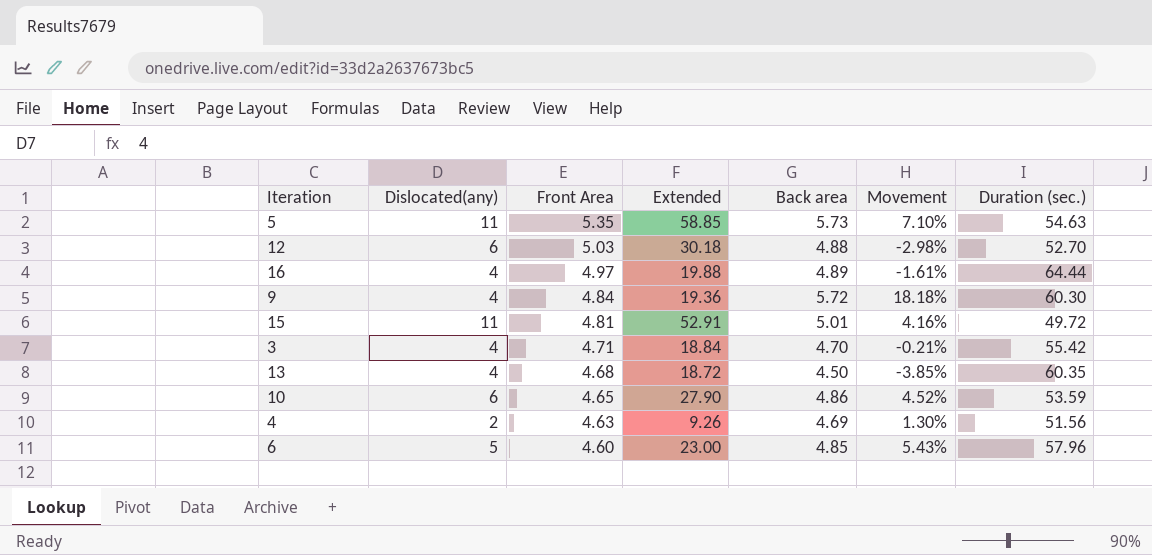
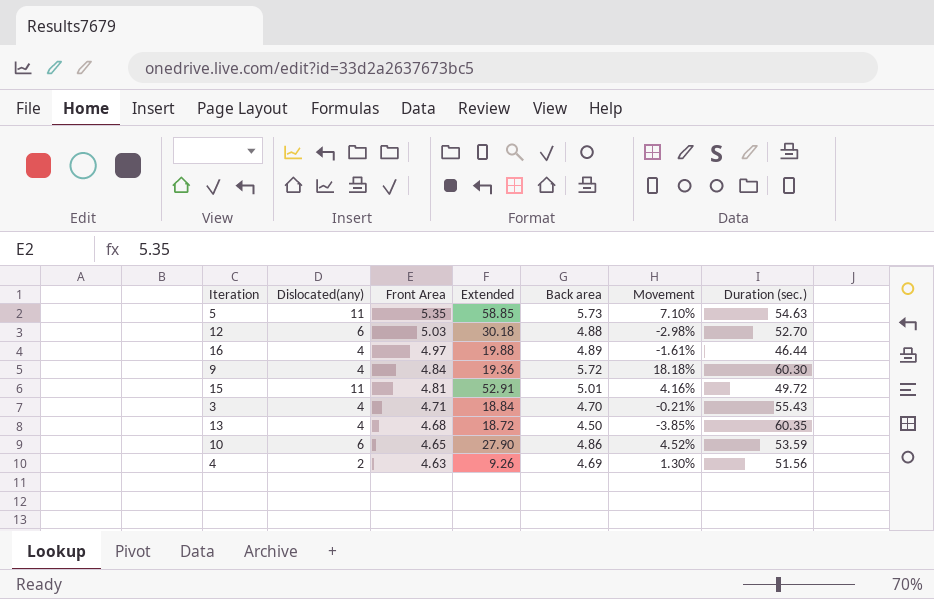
row 6: 5 | 4.60 | 23.00 | 4.85 | 5.43% | 57.96 -> none
16 | Duration (sec.): 64.44 -> 46.44
3 | Duration (sec.): 55.42 -> 55.43

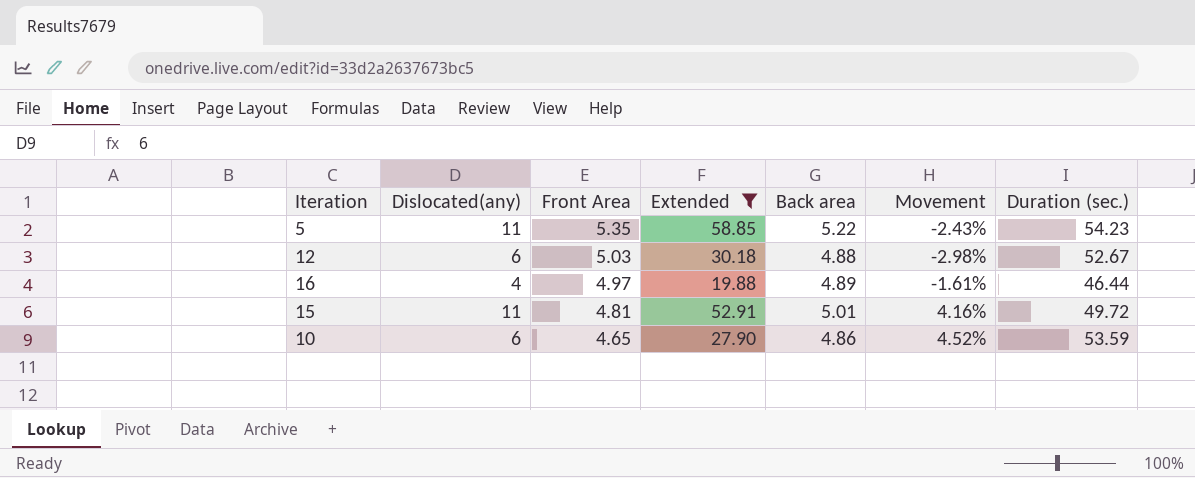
filter: none -> Extended >= 19.88
5 | Back area: 5.73 -> 5.22
5 | Movement: 7.10% -> -2.43%
5 | Duration (sec.): 54.63 -> 54.23
12 | Duration (sec.): 52.70 -> 52.67

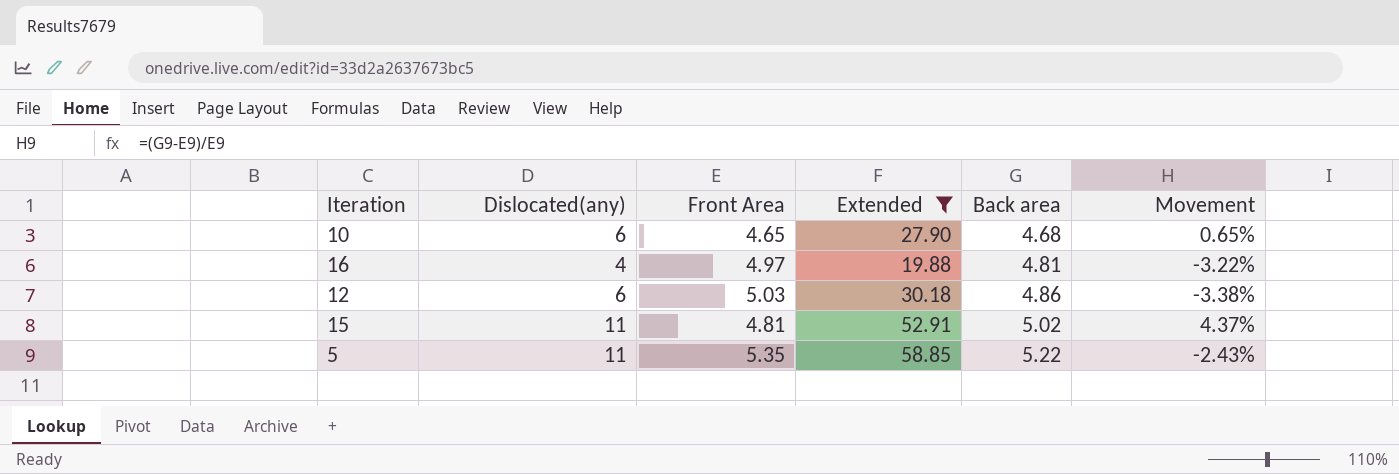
row order: Front Area descending -> Back area ascending
column Duration (sec.) | position: 7 -> none
10 | Back area: 4.86 -> 4.68
10 | Movement: 4.52% -> 0.65%
16 | Back area: 4.89 -> 4.81
16 | Movement: -1.61% -> -3.22%
12 | Back area: 4.88 -> 4.86
12 | Movement: -2.98% -> -3.38%
15 | Back area: 5.01 -> 5.02
15 | Movement: 4.16% -> 4.37%

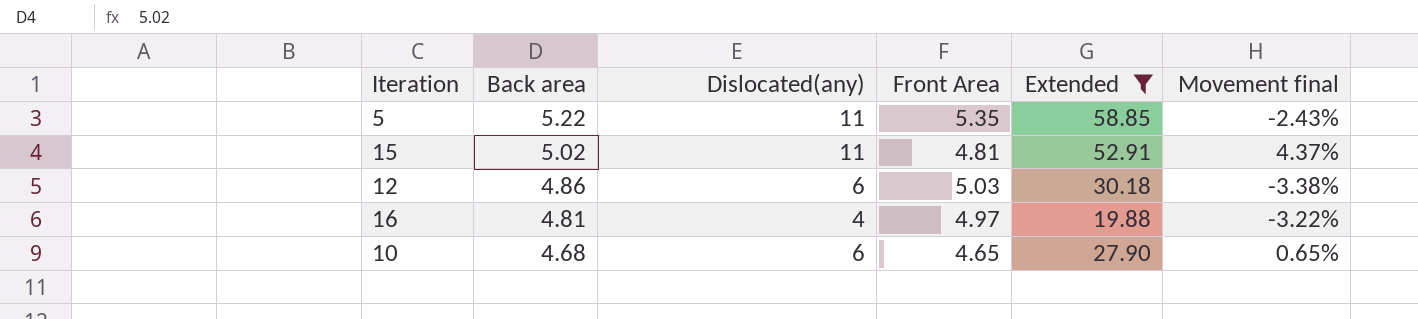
row order: Back area ascending -> Back area descending
column Back area | position: 5 -> 2
column name: Movement -> Movement final

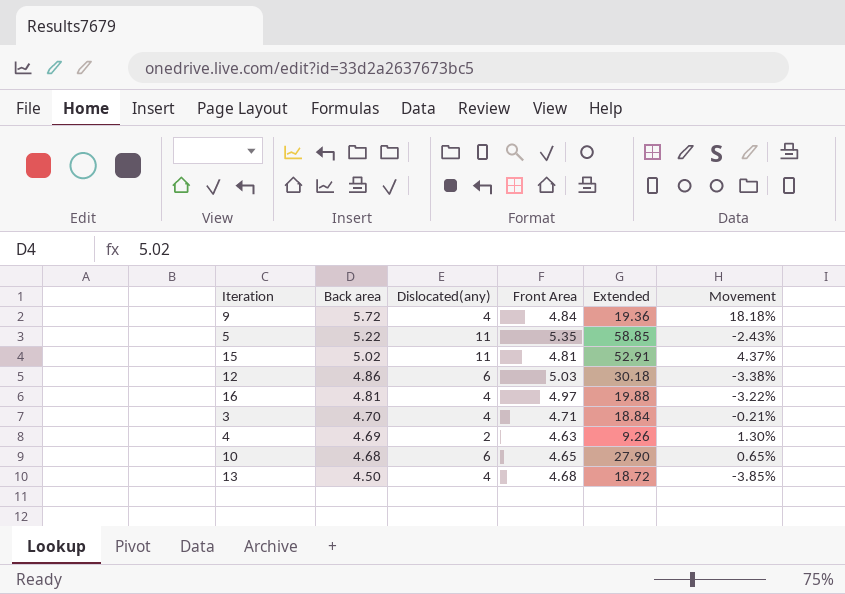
filter: Extended >= 19.88 -> none
column name: Movement final -> Movement

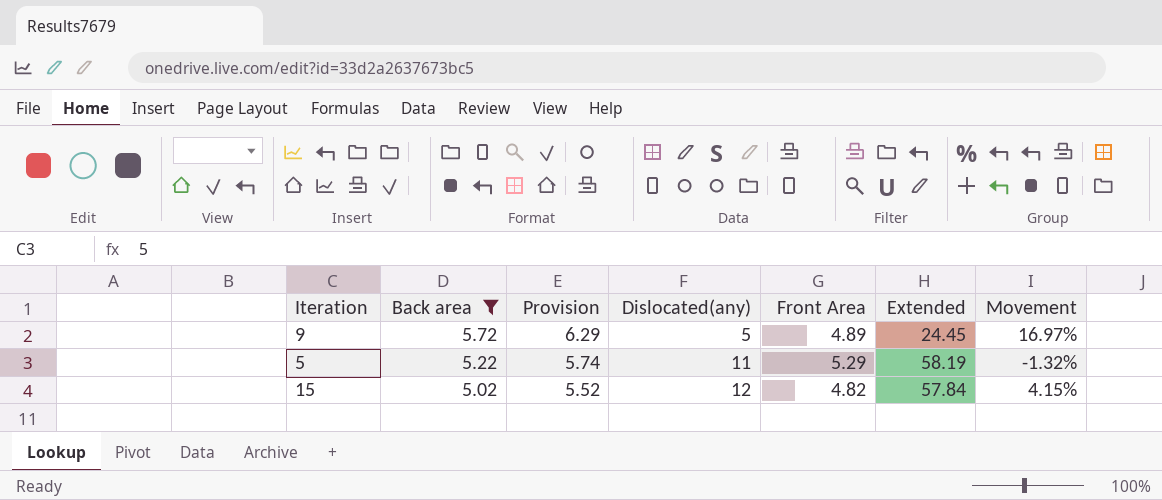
filter: none -> Back area >= 5.02
column Provision | formula: none -> [Back area] * 1.1
9 | Dislocated(any): 4 -> 5
9 | Front Area: 4.84 -> 4.89
9 | Extended: 19.36 -> 24.45
9 | Movement: 18.18% -> 16.97%
5 | Front Area: 5.35 -> 5.29
5 | Extended: 58.85 -> 58.19
5 | Movement: -2.43% -> -1.32%
15 | Dislocated(any): 11 -> 12
15 | Front Area: 4.81 -> 4.82
15 | Extended: 52.91 -> 57.84
15 | Movement: 4.37% -> 4.15%

